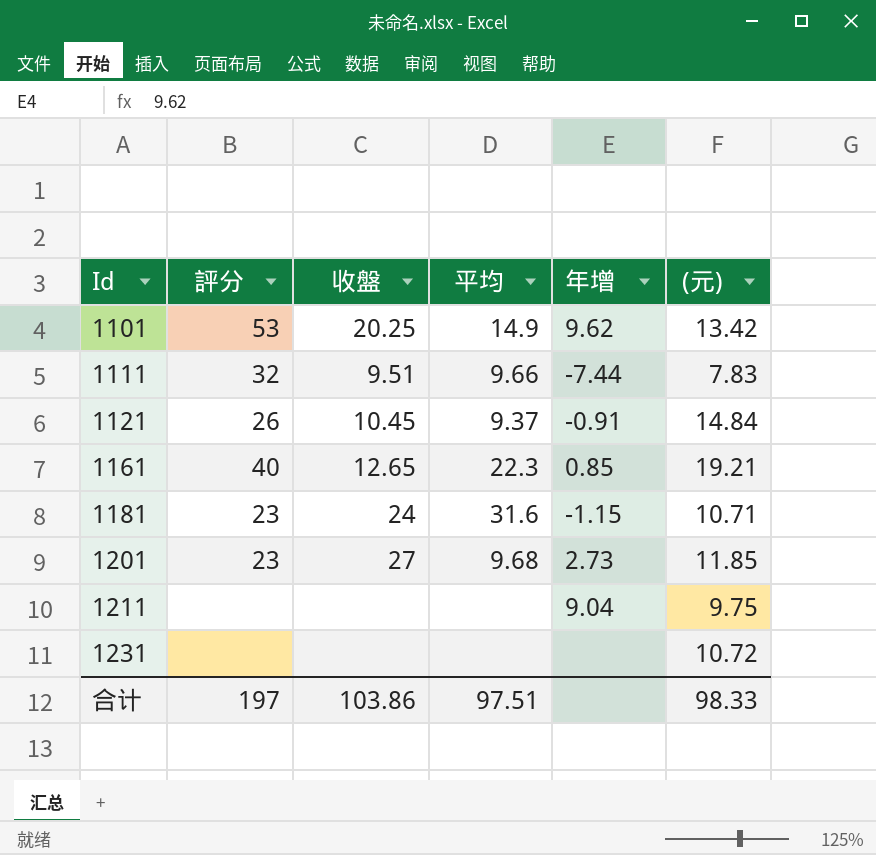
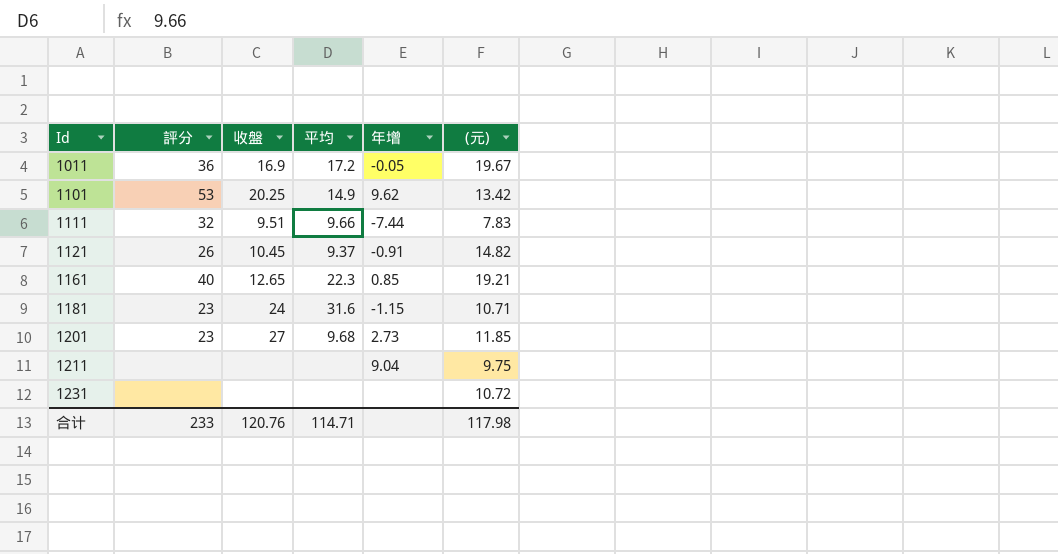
row 1011: none -> 36 | 16.9 | 17.2 | -0.05 | 19.67
1121 | (元): 14.84 -> 14.82
合计 | 評分: 197 -> 233
合计 | 收盤: 103.86 -> 120.76
合计 | 平均: 97.51 -> 114.71
合计 | (元): 98.33 -> 117.98

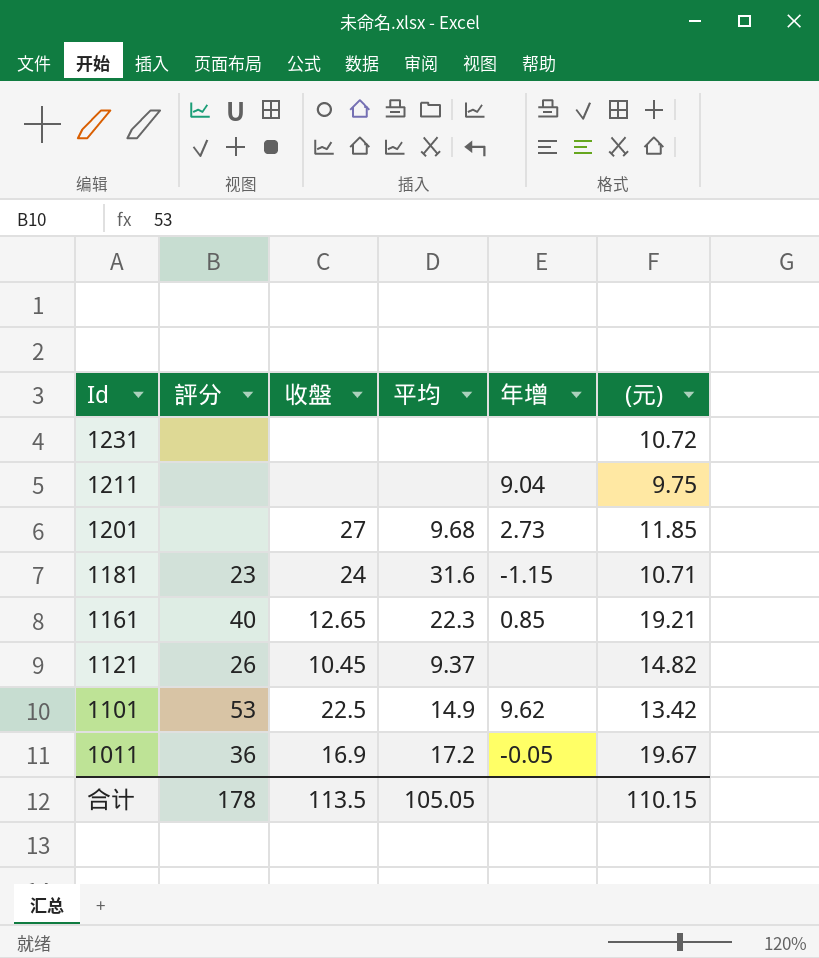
row order: Id ascending -> Id descending
row 1111: 32 | 9.51 | 9.66 | -7.44 | 7.83 -> none
1201 | 評分: 23 -> none
1121 | 年增: -0.91 -> none
1101 | 收盤: 20.25 -> 22.5
合计 | 評分: 233 -> 178
合计 | 收盤: 120.76 -> 113.5
合计 | 平均: 114.71 -> 105.05
合计 | (元): 117.98 -> 110.15

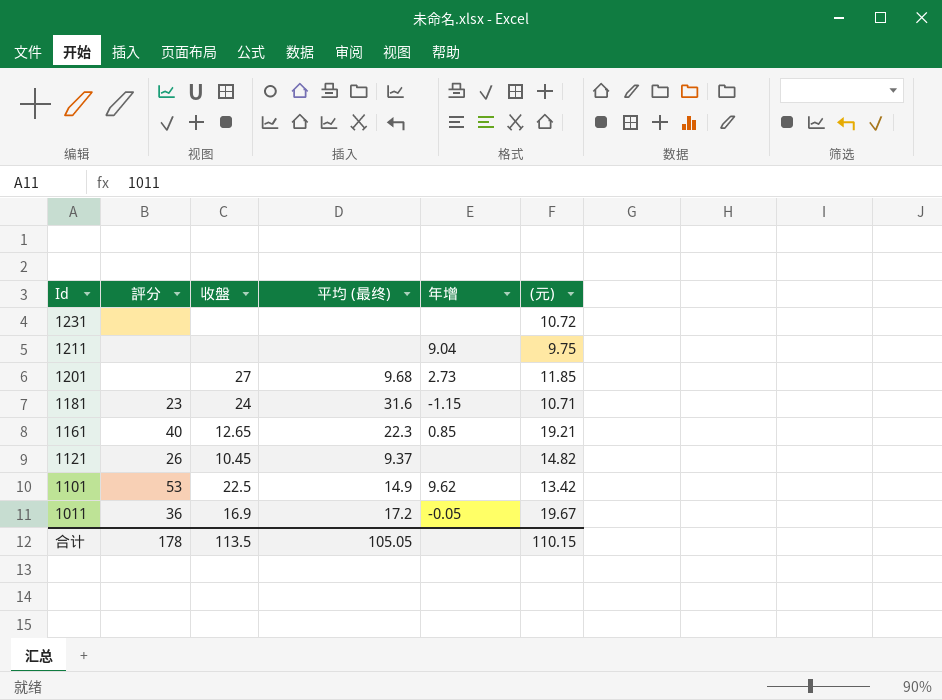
column name: 平均 -> 平均 (最终)

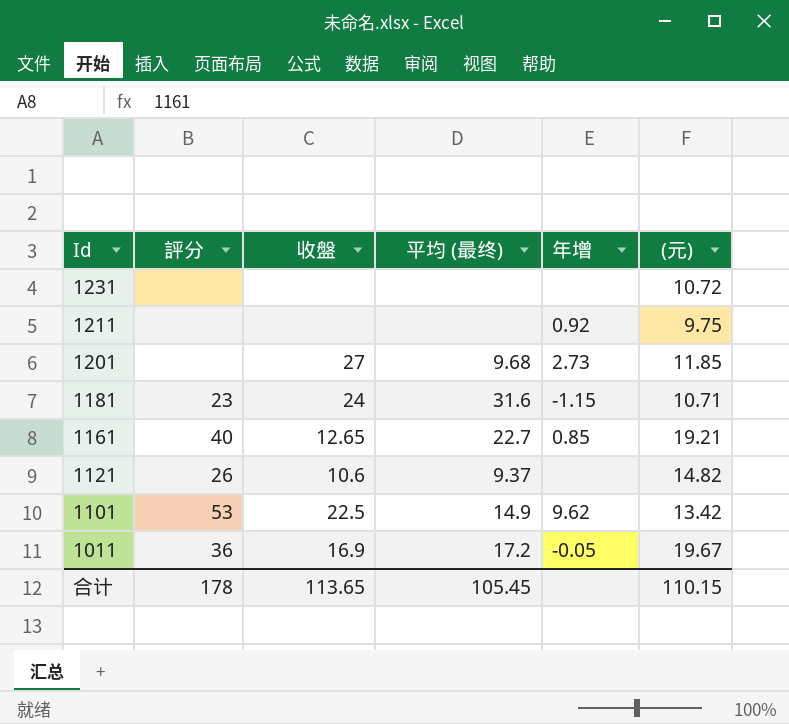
1211 | 年增: 9.04 -> 0.92
1161 | 平均 (最终): 22.3 -> 22.7
1121 | 收盤: 10.45 -> 10.6
合计 | 收盤: 113.5 -> 113.65
合计 | 平均 (最终): 105.05 -> 105.45

